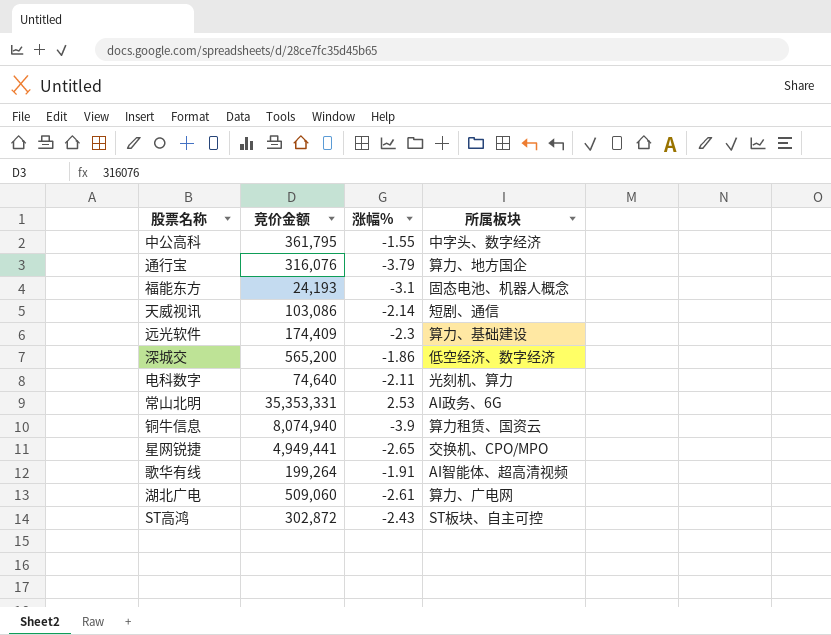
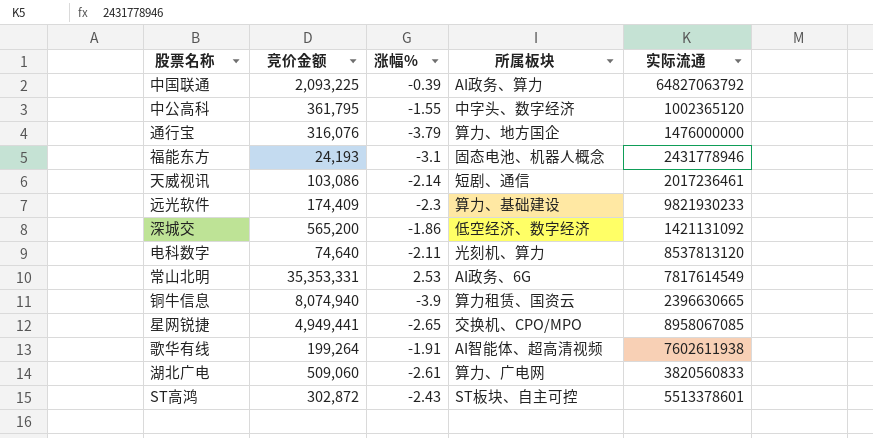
column 实际流通 | position: none -> 5
row 中国联通: none -> 2,093,225 | -0.39 | AI政务、算力 | 64827063792

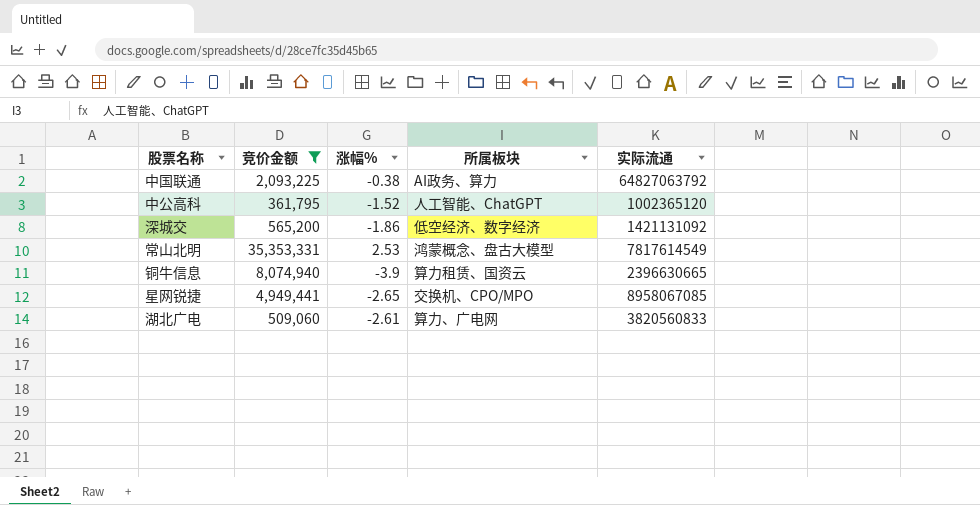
filter: none -> 竞价金额 >= 361,795
中国联通 | 涨幅%: -0.39 -> -0.38
中公高科 | 涨幅%: -1.55 -> -1.52
中公高科 | 所属板块: 中字头、数字经济 -> 人工智能、ChatGPT
常山北明 | 所属板块: AI政务、6G -> 鸿蒙概念、盘古大模型

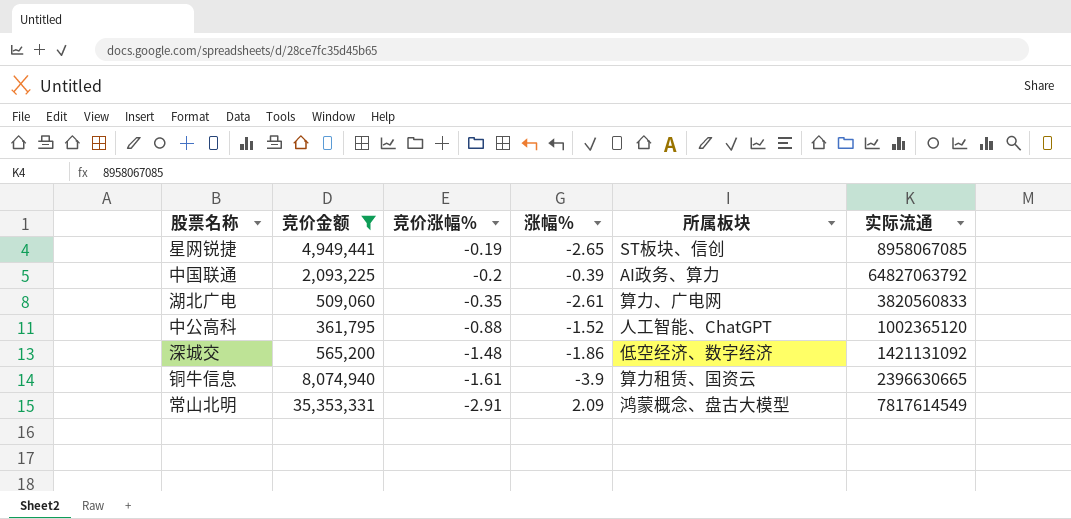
row order: none -> 竞价涨幅% descending
column 竞价涨幅% | position: none -> 3
星网锐捷 | 所属板块: 交换机、CPO/MPO -> ST板块、信创
中国联通 | 涨幅%: -0.38 -> -0.39
常山北明 | 涨幅%: 2.53 -> 2.09

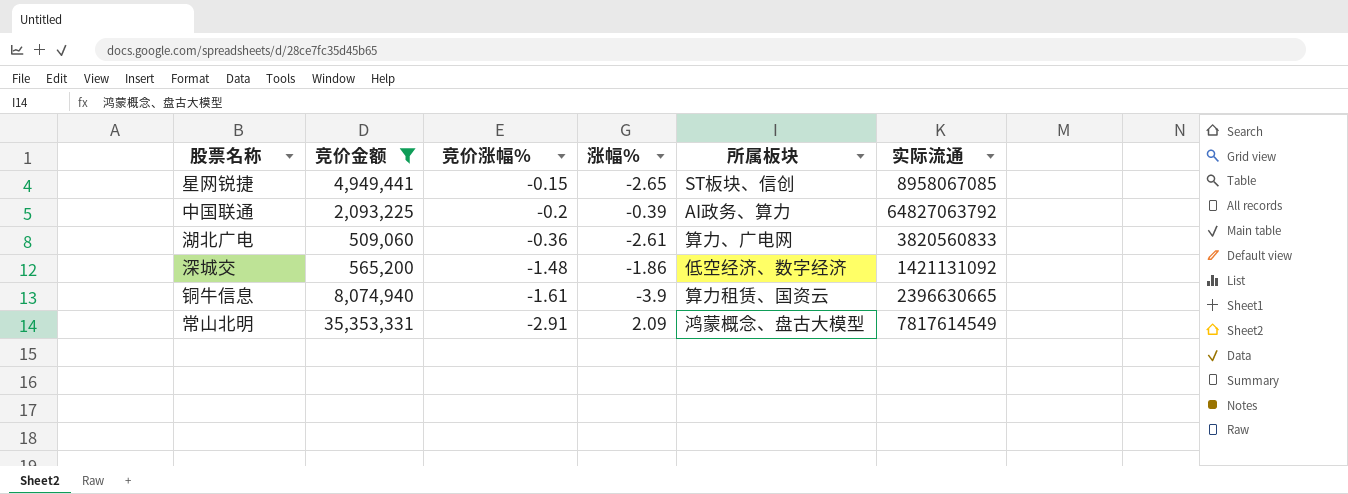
row 中公高科: 361,795 | -0.88 | -1.52 | 人工智能、ChatGPT | 1002365120 -> none
星网锐捷 | 竞价涨幅%: -0.19 -> -0.15
湖北广电 | 竞价涨幅%: -0.35 -> -0.36

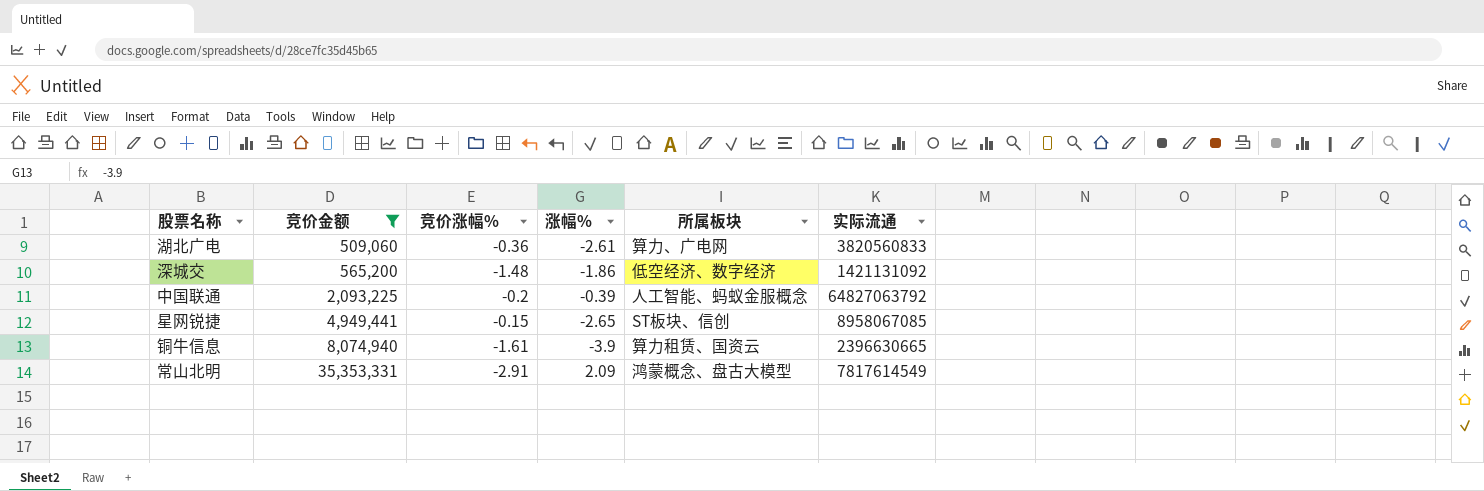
row order: 竞价涨幅% descending -> 竞价金额 ascending
中国联通 | 所属板块: AI政务、算力 -> 人工智能、蚂蚁金服概念

